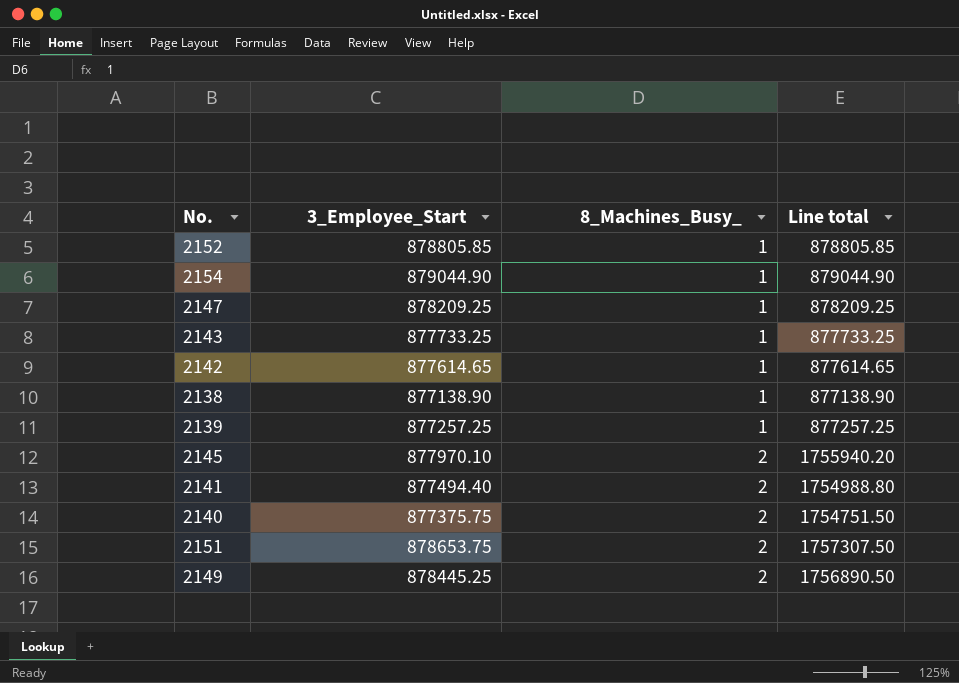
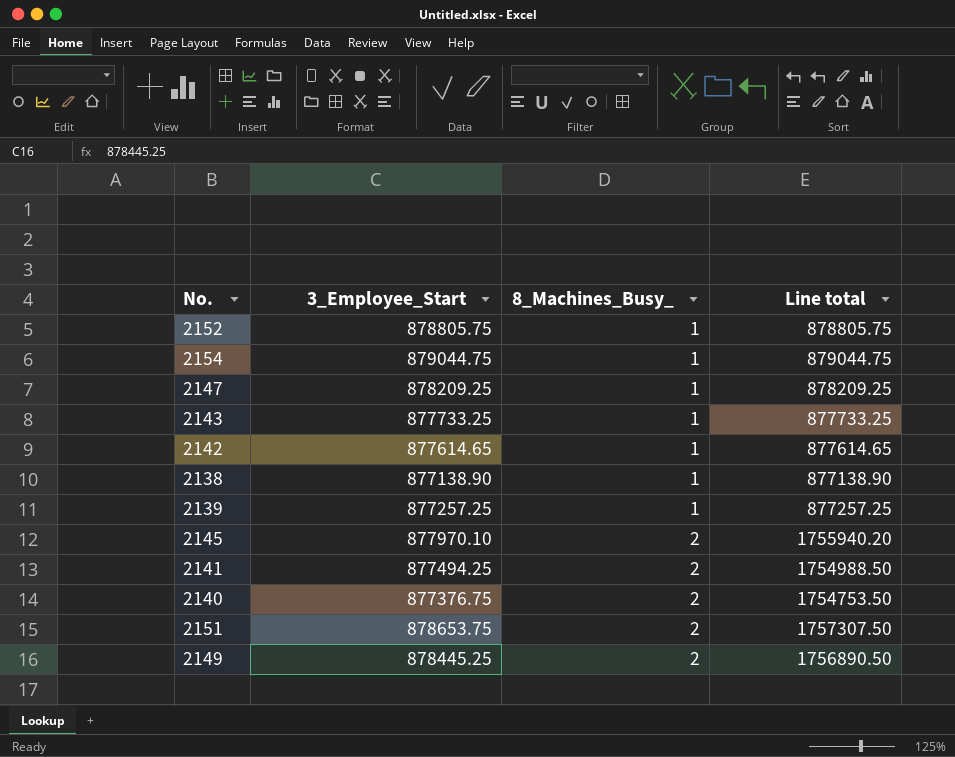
2152 | 3_Employee_Start: 878805.85 -> 878805.75
2152 | Line total: 878805.85 -> 878805.75
2154 | 3_Employee_Start: 879044.90 -> 879044.75
2154 | Line total: 879044.90 -> 879044.75
2141 | 3_Employee_Start: 877494.40 -> 877494.25
2141 | Line total: 1754988.80 -> 1754988.50
2140 | 3_Employee_Start: 877375.75 -> 877376.75
2140 | Line total: 1754751.50 -> 1754753.50

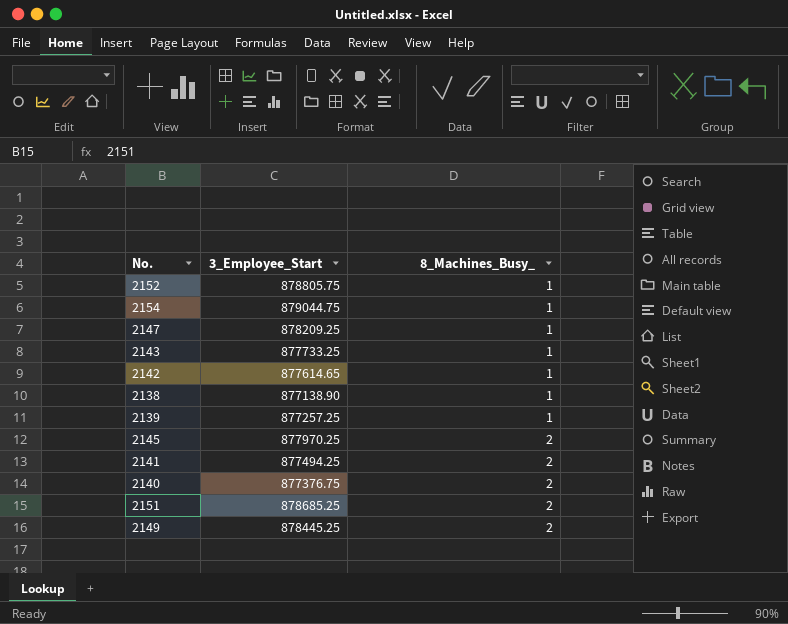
column Line total | formula: [3_Employee_Start] * [8_Machines_Busy_] -> none
2145 | 3_Employee_Start: 877970.10 -> 877970.25
2151 | 3_Employee_Start: 878653.75 -> 878685.25

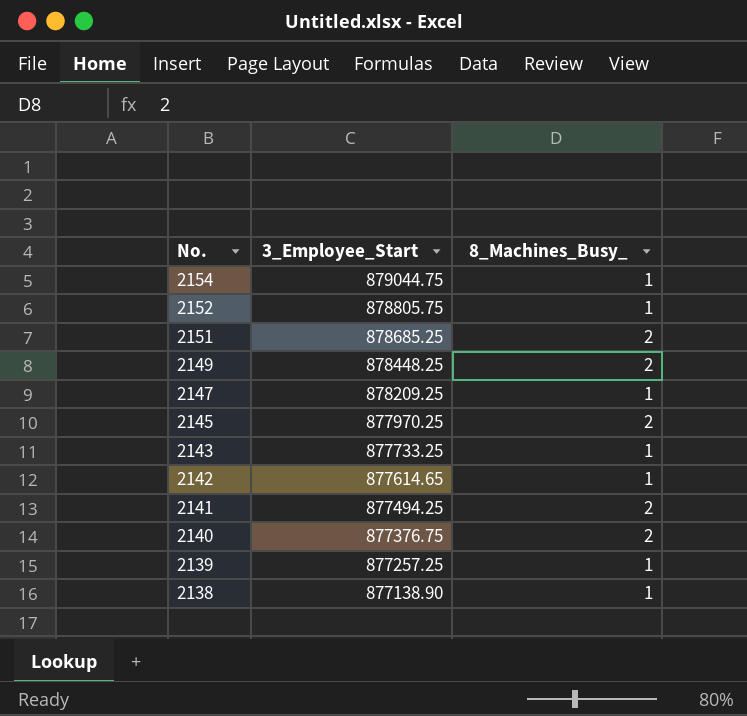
row order: 8_Machines_Busy_ ascending -> No. descending
2149 | 3_Employee_Start: 878445.25 -> 878448.25

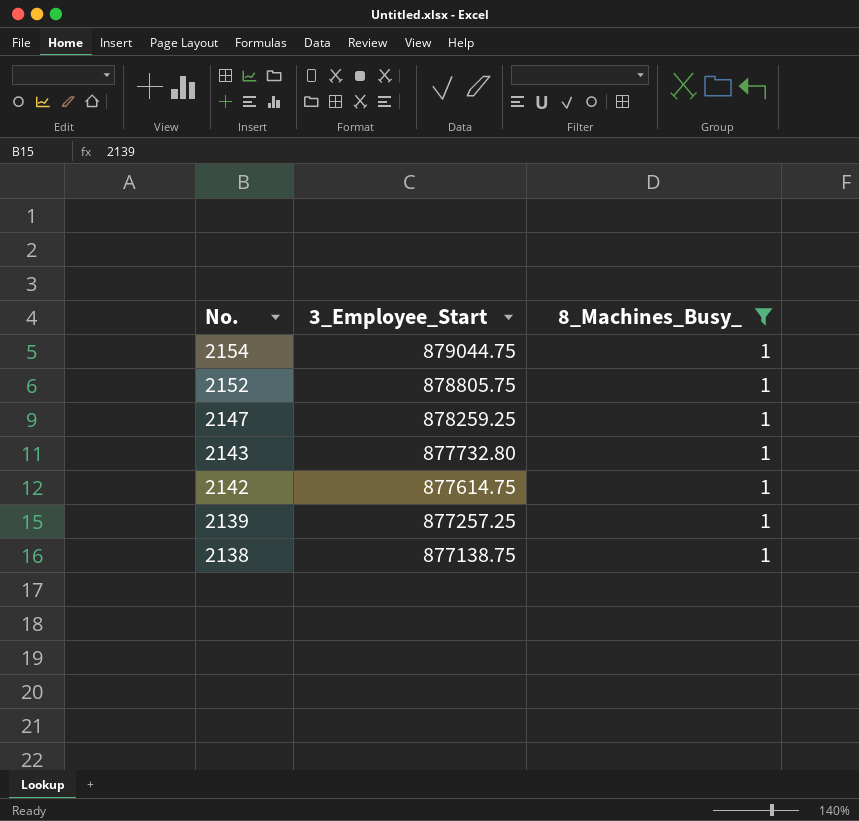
filter: none -> 8_Machines_Busy_ = 1
2147 | 3_Employee_Start: 878209.25 -> 878259.25
2143 | 3_Employee_Start: 877733.25 -> 877732.80
2142 | 3_Employee_Start: 877614.65 -> 877614.75
2138 | 3_Employee_Start: 877138.90 -> 877138.75

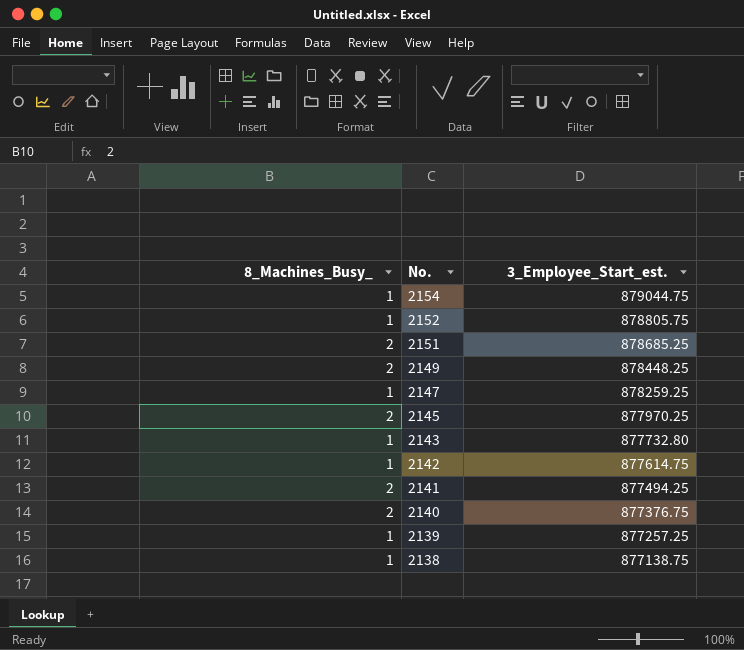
filter: 8_Machines_Busy_ = 1 -> none
column 8_Machines_Busy_ | position: 3 -> 1
column name: 3_Employee_Start -> 3_Employee_Start_est.

